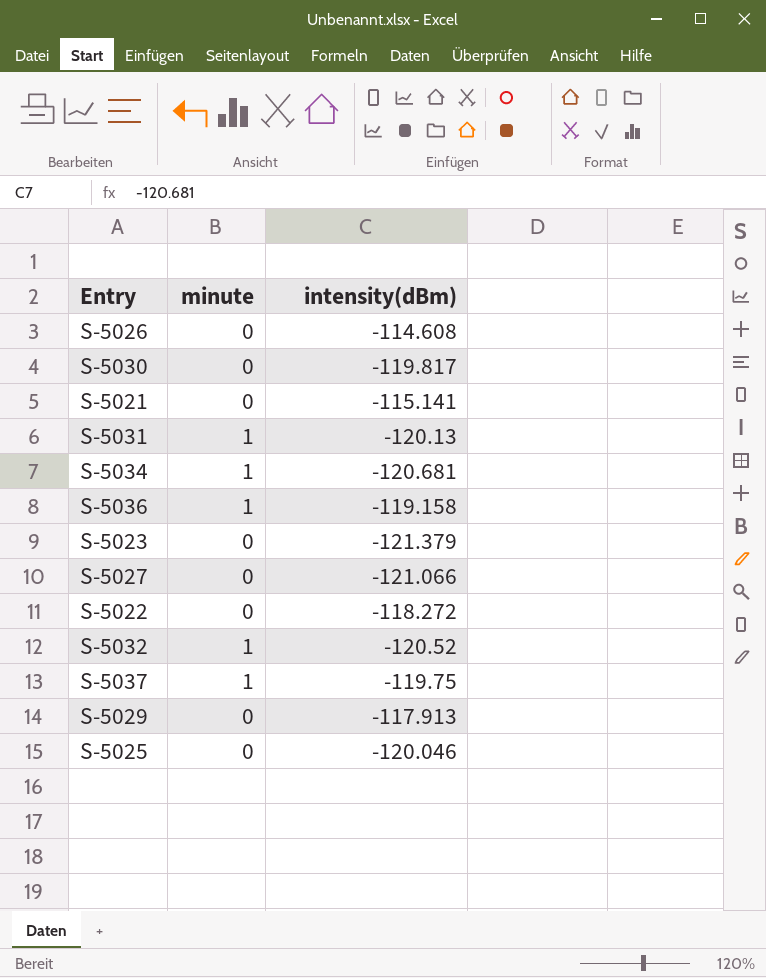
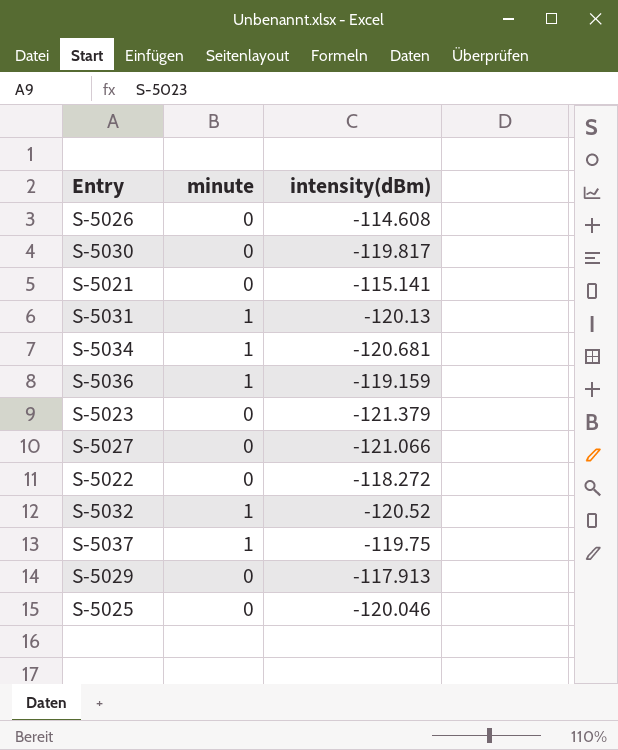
S-5036 | intensity(dBm): -119.158 -> -119.159

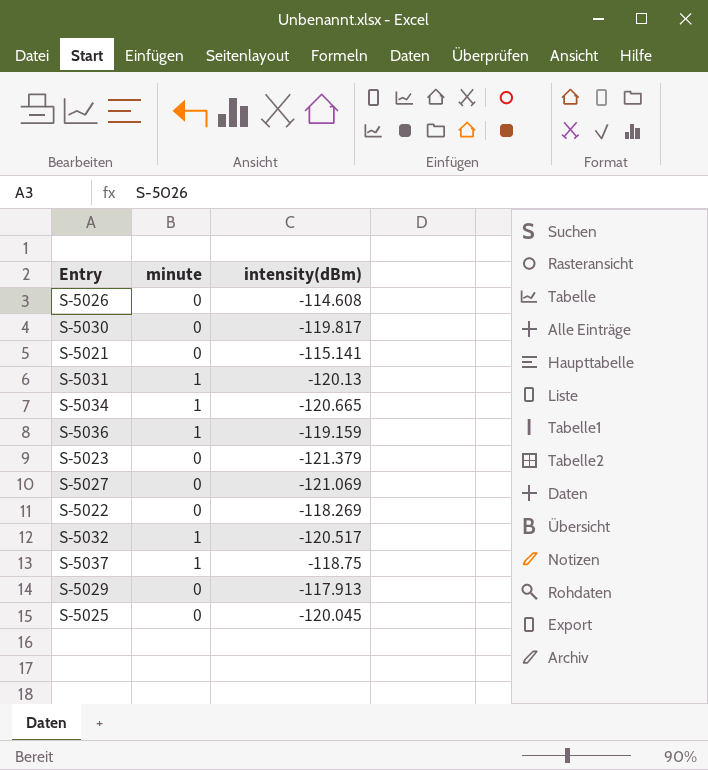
S-5034 | intensity(dBm): -120.681 -> -120.665
S-5027 | intensity(dBm): -121.066 -> -121.069
S-5022 | intensity(dBm): -118.272 -> -118.269
S-5032 | intensity(dBm): -120.52 -> -120.517
S-5037 | intensity(dBm): -119.75 -> -118.75
S-5025 | intensity(dBm): -120.046 -> -120.045

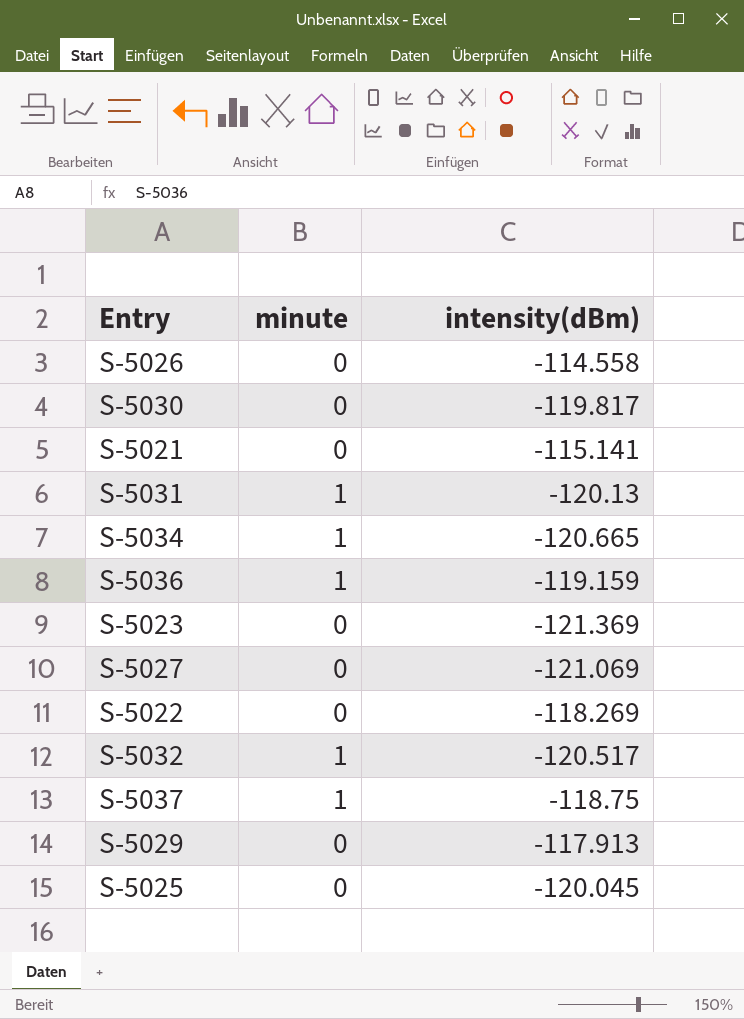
S-5026 | intensity(dBm): -114.608 -> -114.558
S-5023 | intensity(dBm): -121.379 -> -121.369

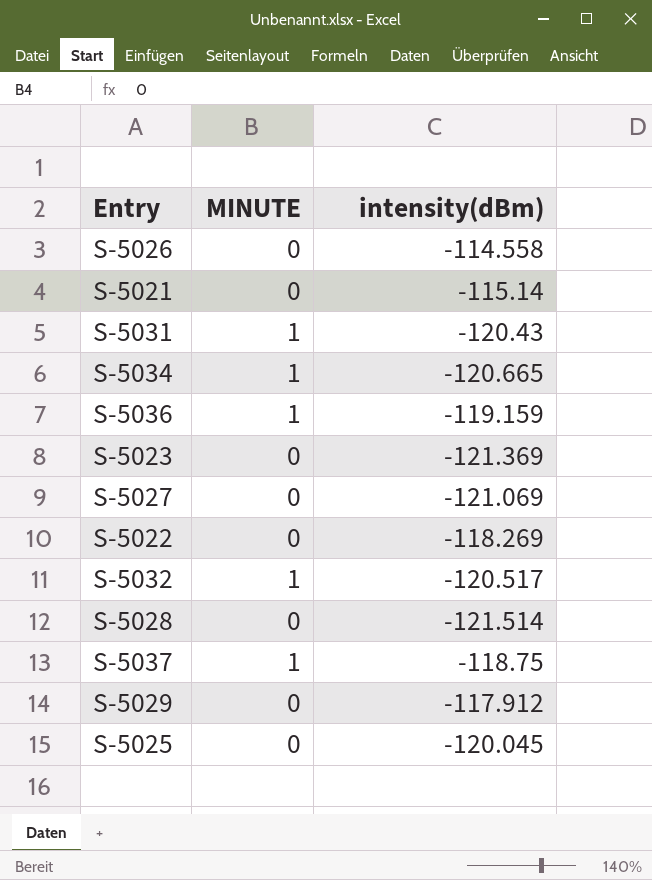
column name: minute -> MINUTE
row S-5030: 0 | -119.817 -> none
S-5021 | intensity(dBm): -115.141 -> -115.14
S-5031 | intensity(dBm): -120.13 -> -120.43
row S-5028: none -> 0 | -121.514
S-5029 | intensity(dBm): -117.913 -> -117.912

